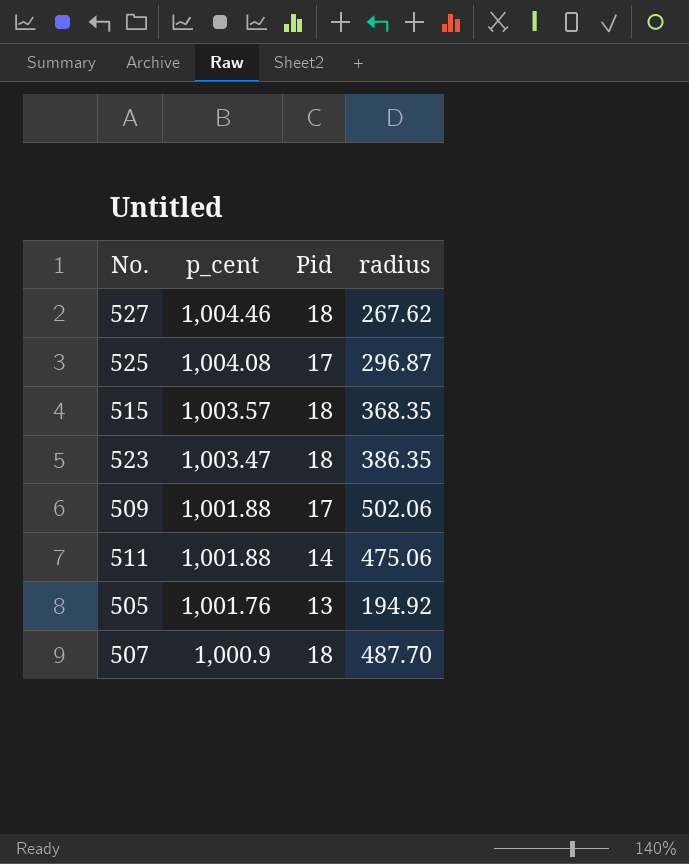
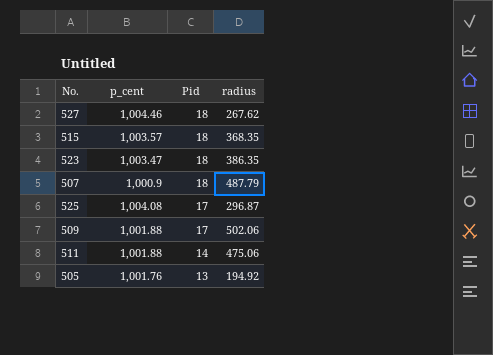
row order: p_cent descending -> Pid descending
507 | radius: 487.70 -> 487.79

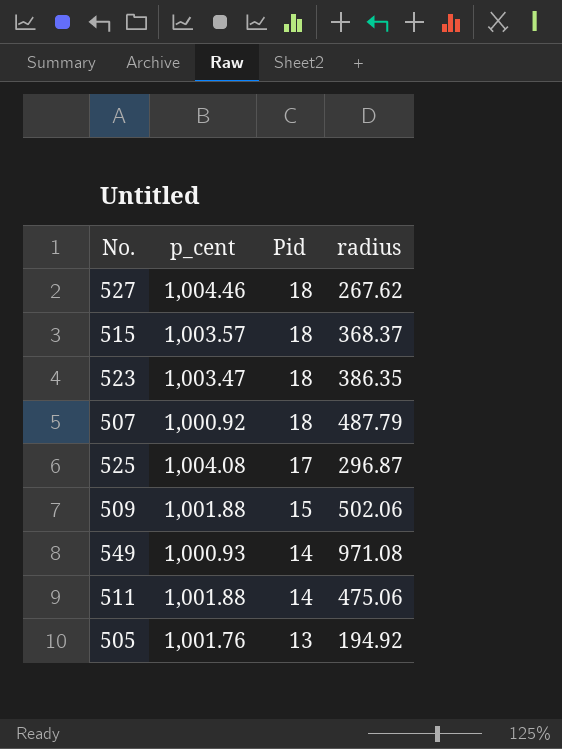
515 | radius: 368.35 -> 368.37
507 | p_cent: 1,000.9 -> 1,000.92
509 | Pid: 17 -> 15
row 549: none -> 1,000.93 | 14 | 971.08

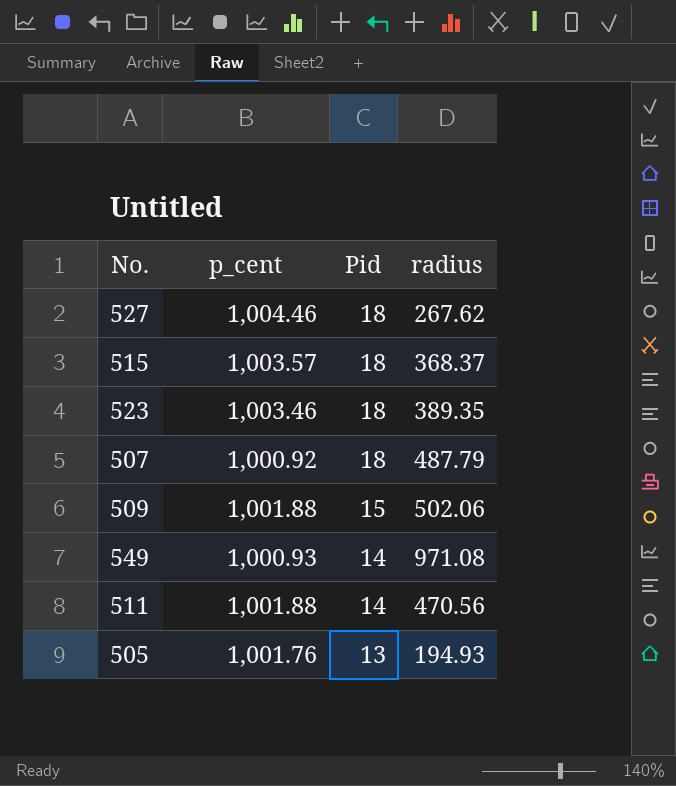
row 525: 1,004.08 | 17 | 296.87 -> none
523 | p_cent: 1,003.47 -> 1,003.46
523 | radius: 386.35 -> 389.35
511 | radius: 475.06 -> 470.56
505 | radius: 194.92 -> 194.93

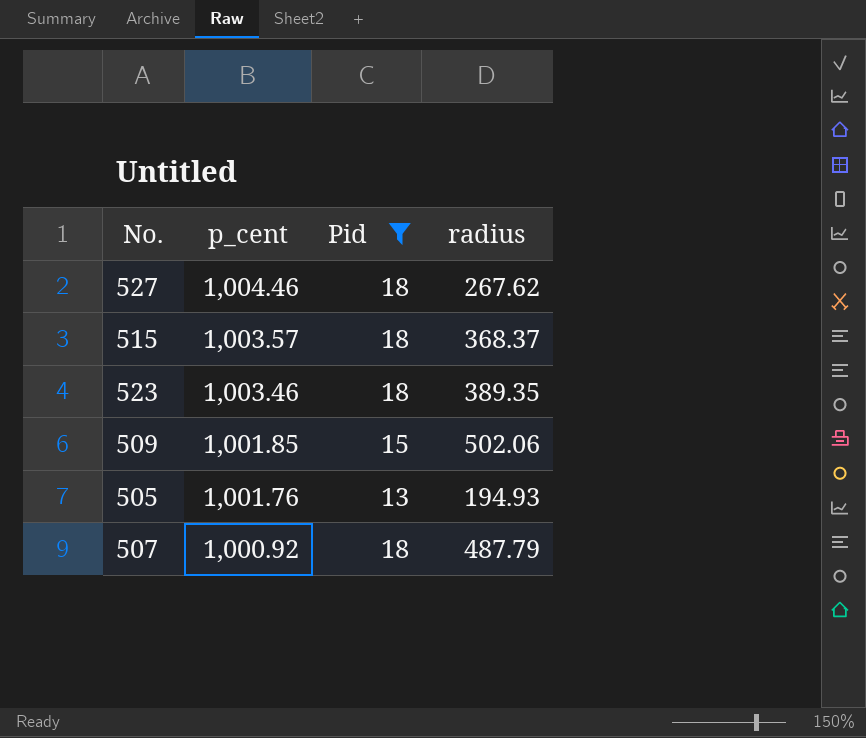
filter: none -> Pid != 14
row order: Pid descending -> p_cent descending
509 | p_cent: 1,001.88 -> 1,001.85

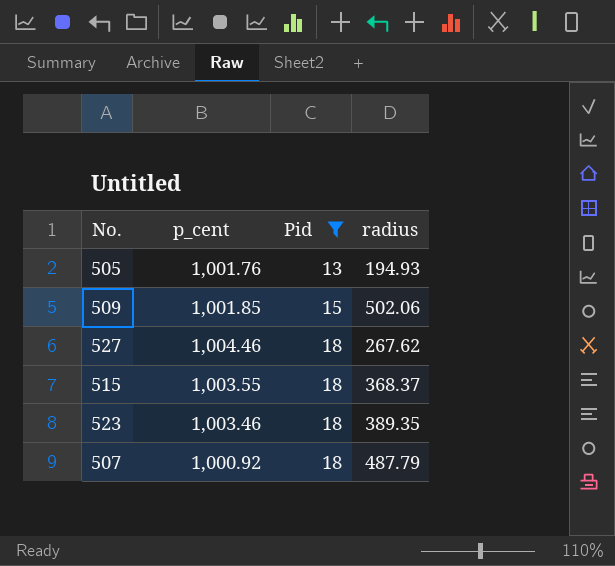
row order: p_cent descending -> Pid ascending
515 | p_cent: 1,003.57 -> 1,003.55

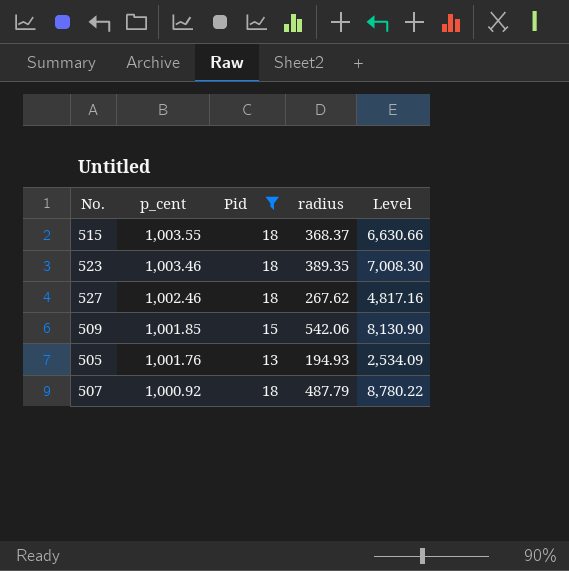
row order: Pid ascending -> p_cent descending
column Level | formula: none -> [Pid] * [radius]
527 | p_cent: 1,004.46 -> 1,002.46
509 | radius: 502.06 -> 542.06

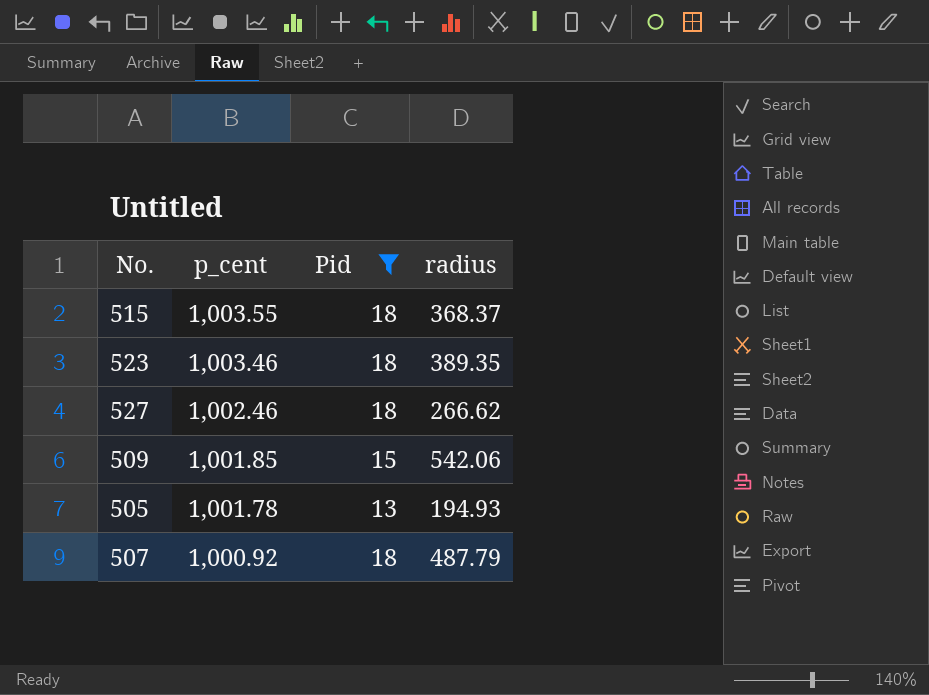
column Level | formula: [Pid] * [radius] -> none
527 | radius: 267.62 -> 266.62
505 | p_cent: 1,001.76 -> 1,001.78

